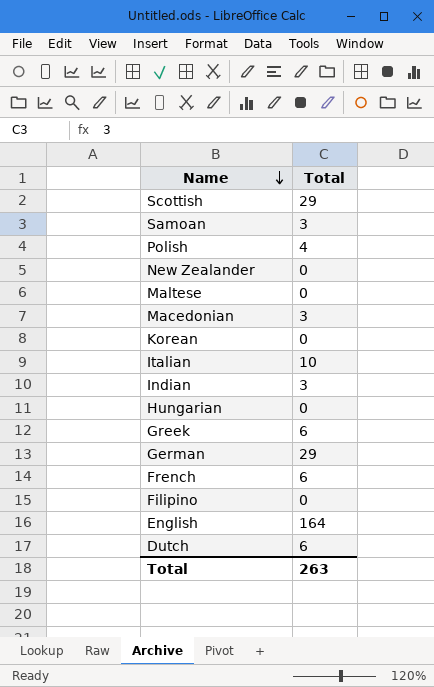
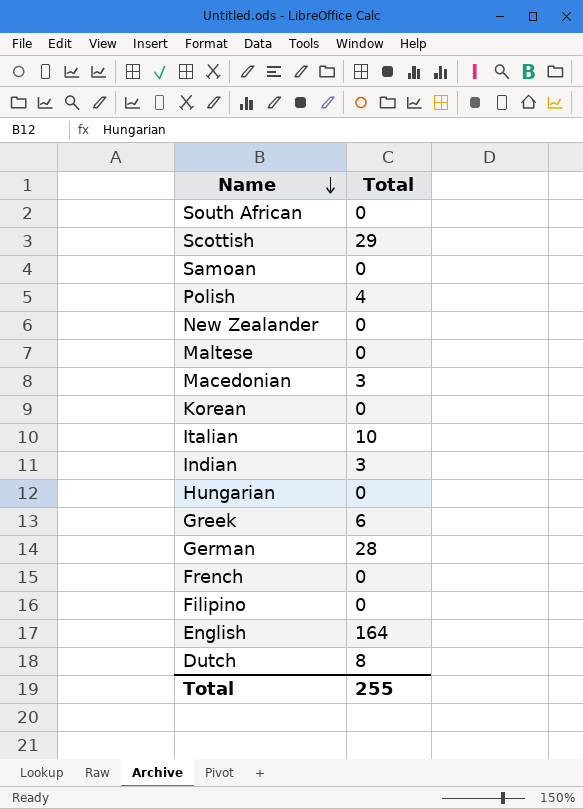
row South African: none -> 0
Samoan | Total: 3 -> 0
German | Total: 29 -> 28
French | Total: 6 -> 0
Dutch | Total: 6 -> 8
Total | Total: 263 -> 255

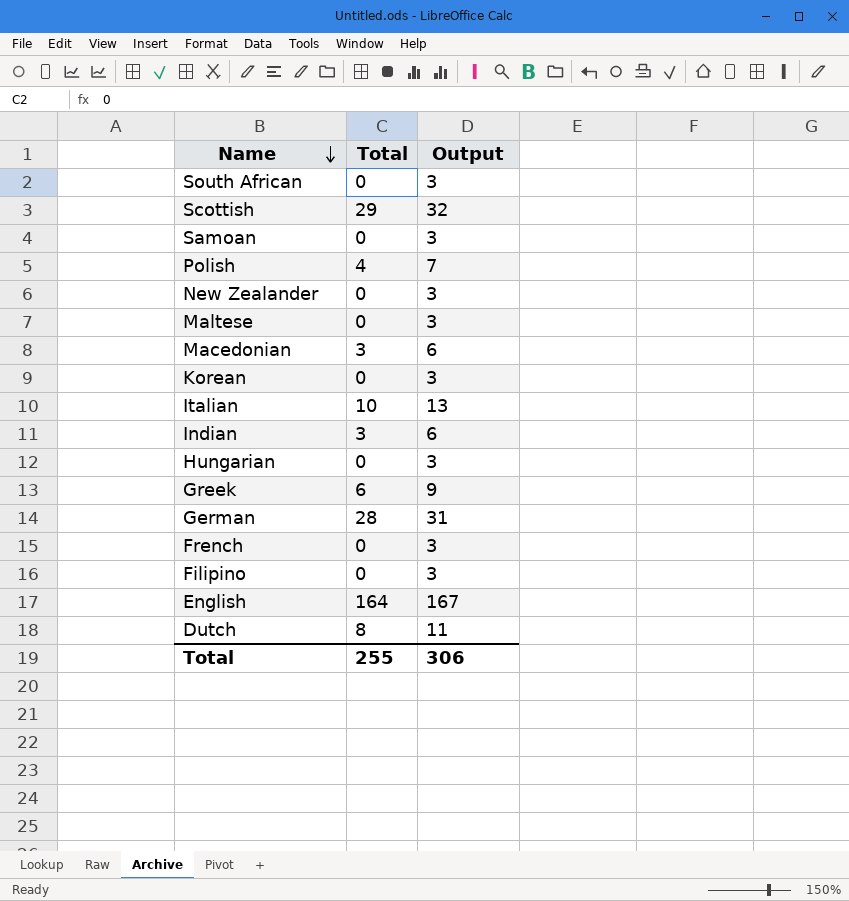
column Output | formula: none -> [Total] + 3

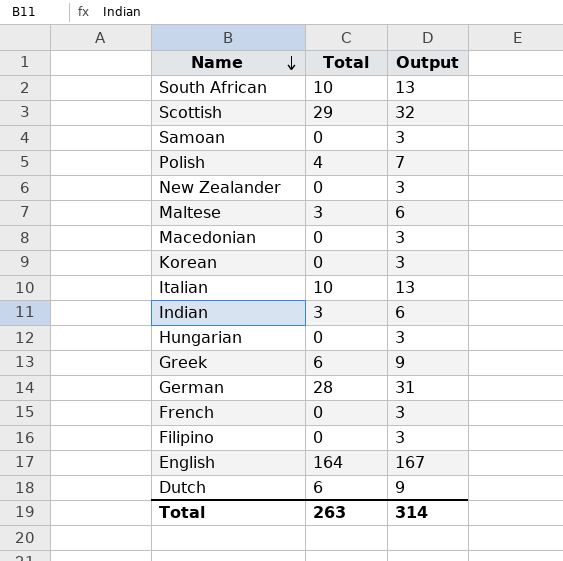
South African | Total: 0 -> 10
South African | Output: 3 -> 13
Maltese | Total: 0 -> 3
Maltese | Output: 3 -> 6
Macedonian | Total: 3 -> 0
Macedonian | Output: 6 -> 3
Dutch | Total: 8 -> 6
Dutch | Output: 11 -> 9
Total | Total: 255 -> 263
Total | Output: 306 -> 314

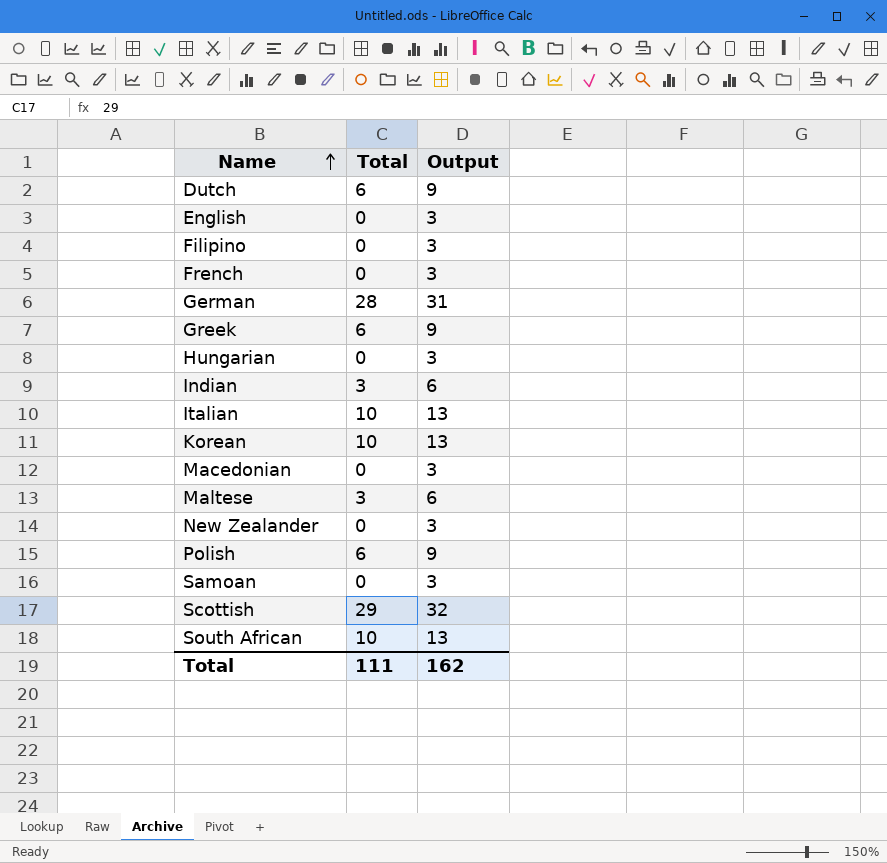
row order: Name descending -> Name ascending
English | Total: 164 -> 0
English | Output: 167 -> 3
Korean | Total: 0 -> 10
Korean | Output: 3 -> 13
Polish | Total: 4 -> 6
Polish | Output: 7 -> 9
Total | Total: 263 -> 111
Total | Output: 314 -> 162

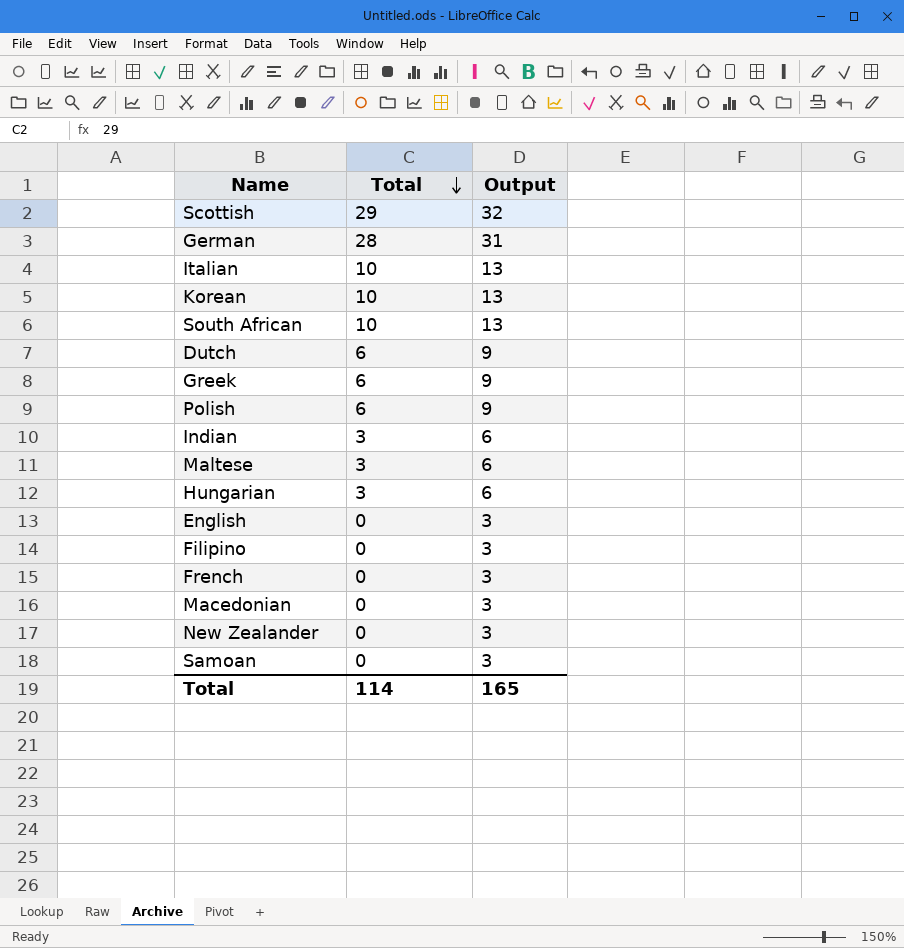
row order: Name ascending -> Total descending
Hungarian | Total: 0 -> 3
Hungarian | Output: 3 -> 6
Total | Total: 111 -> 114
Total | Output: 162 -> 165

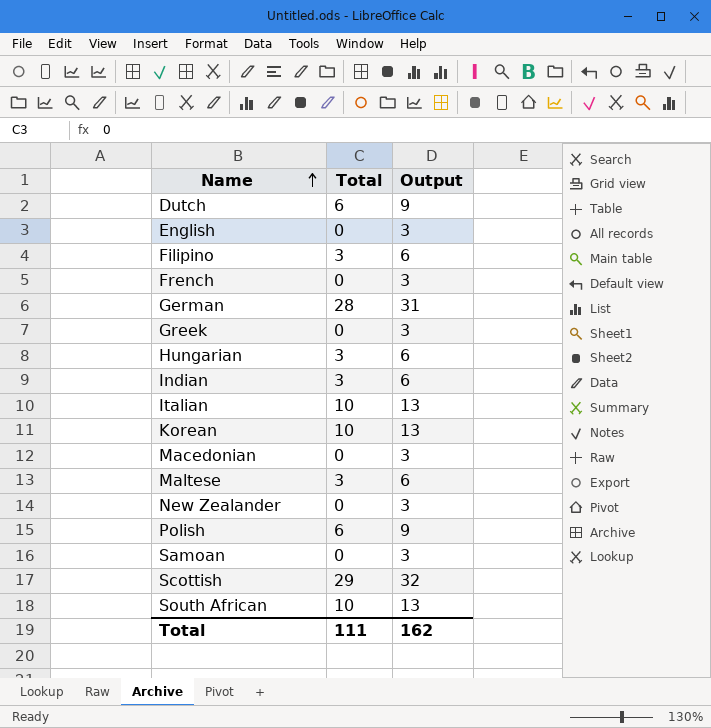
row order: Total descending -> Name ascending
Filipino | Total: 0 -> 3
Filipino | Output: 3 -> 6
Greek | Total: 6 -> 0
Greek | Output: 9 -> 3
Total | Total: 114 -> 111
Total | Output: 165 -> 162

